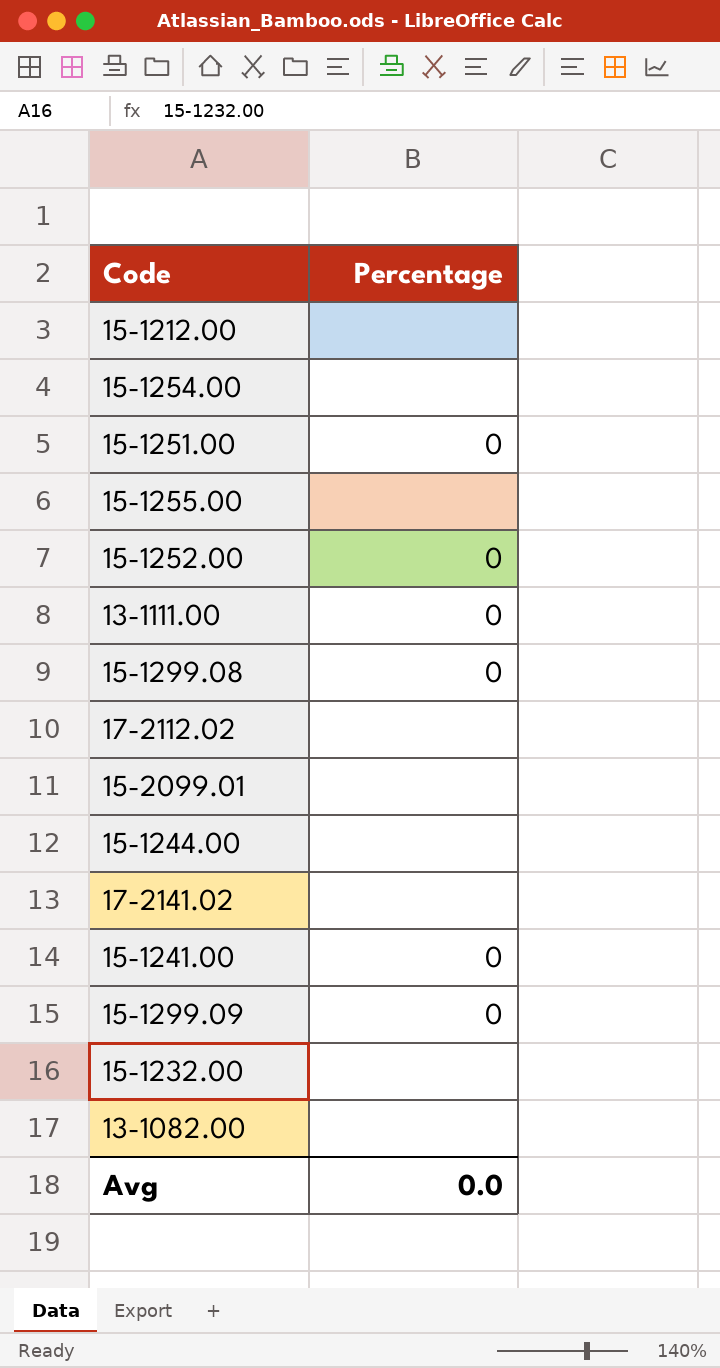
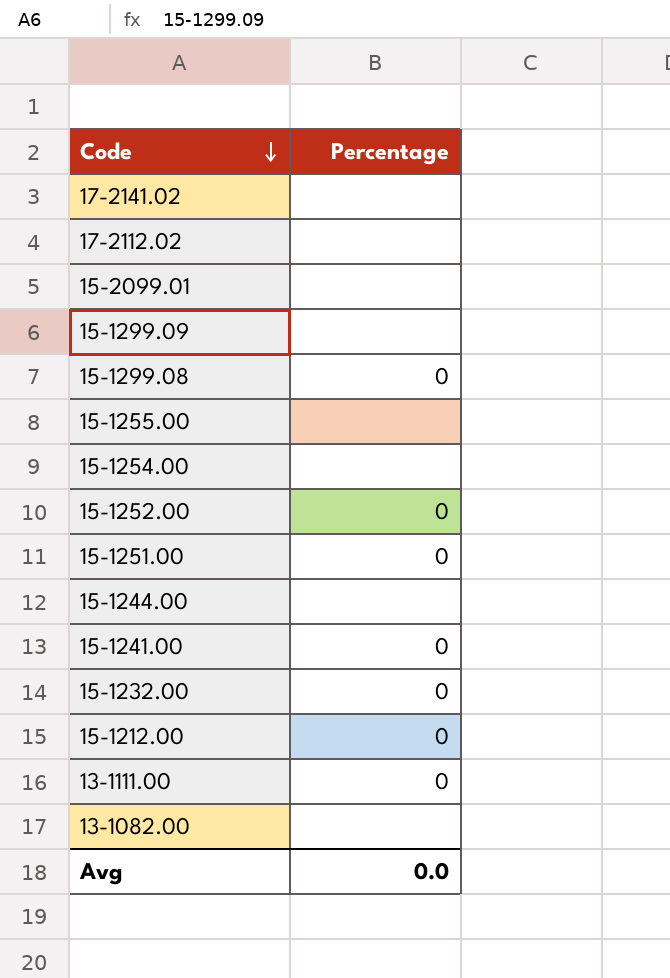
row order: none -> Code descending
15-1299.09 | Percentage: 0 -> none
15-1232.00 | Percentage: none -> 0
15-1212.00 | Percentage: none -> 0

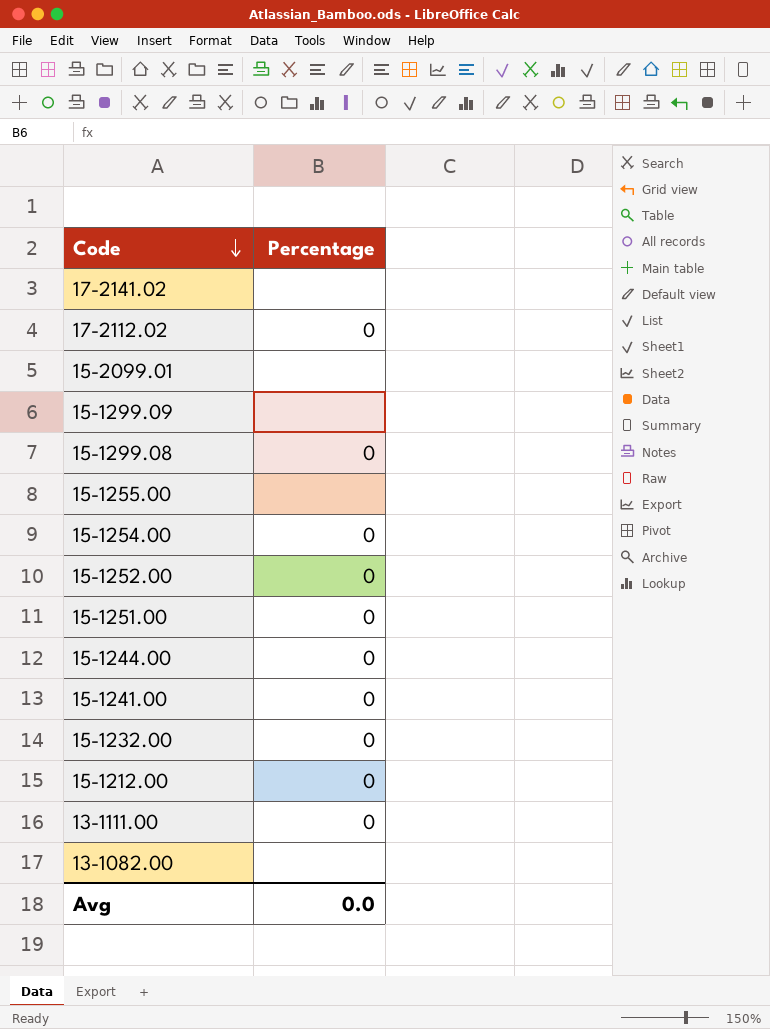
17-2112.02 | Percentage: none -> 0
15-1254.00 | Percentage: none -> 0
15-1244.00 | Percentage: none -> 0

